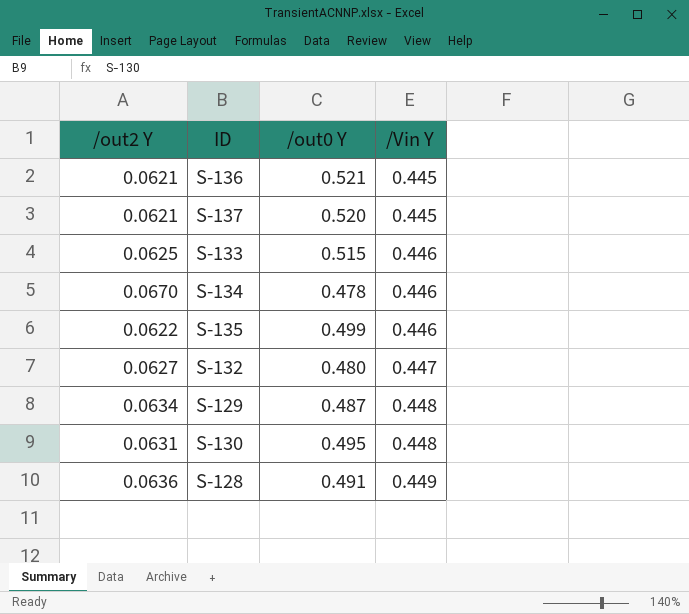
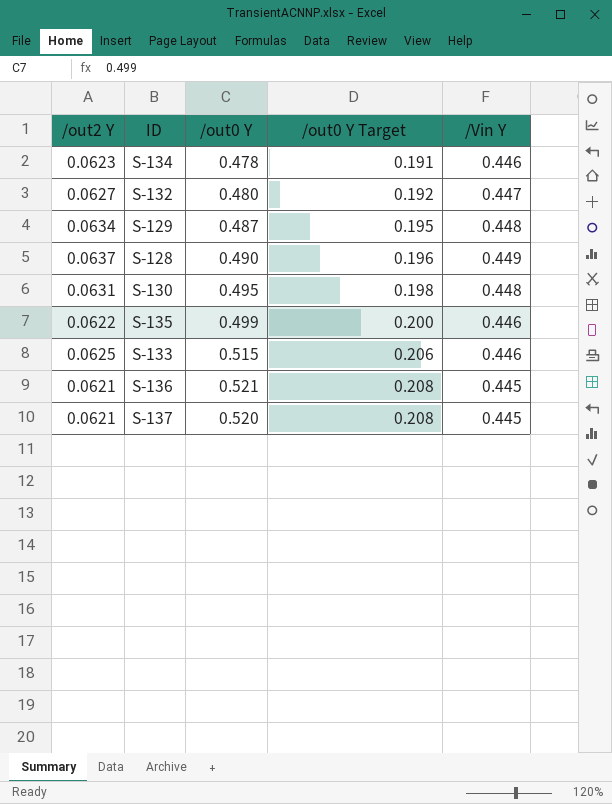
row order: /Vin Y ascending -> /out0 Y Target ascending
column /out0 Y Target | formula: none -> [/out0 Y] * 0.4
S-134 | /out2 Y: 0.0670 -> 0.0623
S-128 | /out2 Y: 0.0636 -> 0.0637
S-128 | /out0 Y: 0.491 -> 0.490

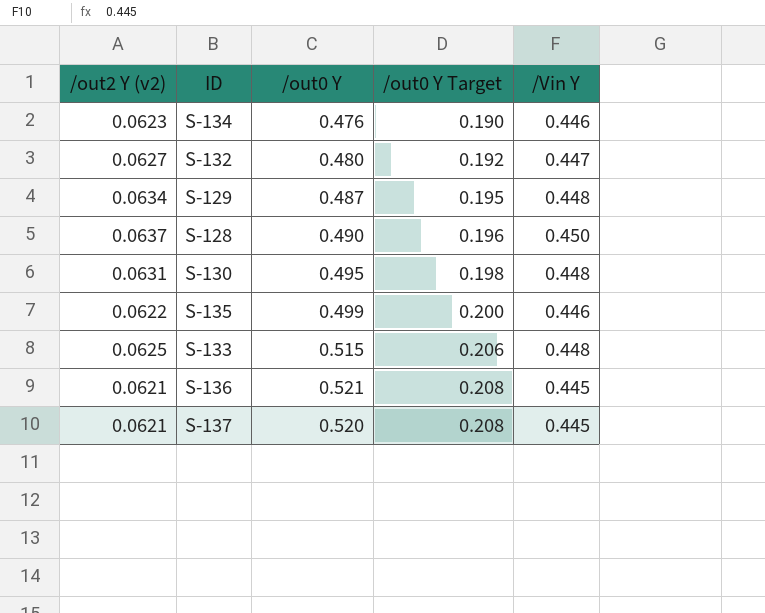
column name: /out2 Y -> /out2 Y (v2)
S-134 | /out0 Y: 0.478 -> 0.476
S-134 | /out0 Y Target: 0.191 -> 0.190
S-128 | /Vin Y: 0.449 -> 0.450
S-133 | /Vin Y: 0.446 -> 0.448

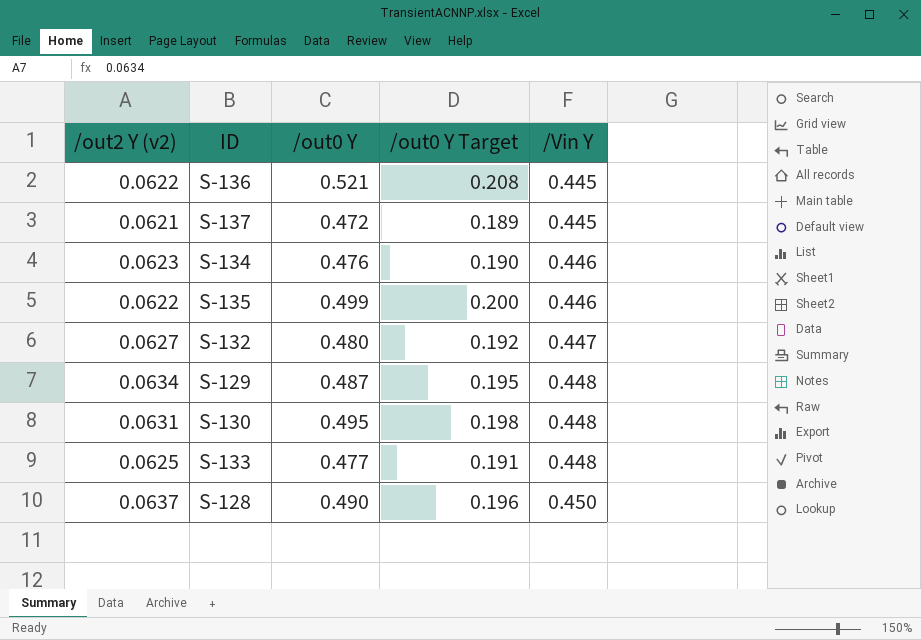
row order: /out0 Y Target ascending -> /Vin Y ascending
S-136 | /out2 Y (v2): 0.0621 -> 0.0622
S-137 | /out0 Y: 0.520 -> 0.472
S-137 | /out0 Y Target: 0.208 -> 0.189
S-133 | /out0 Y: 0.515 -> 0.477
S-133 | /out0 Y Target: 0.206 -> 0.191

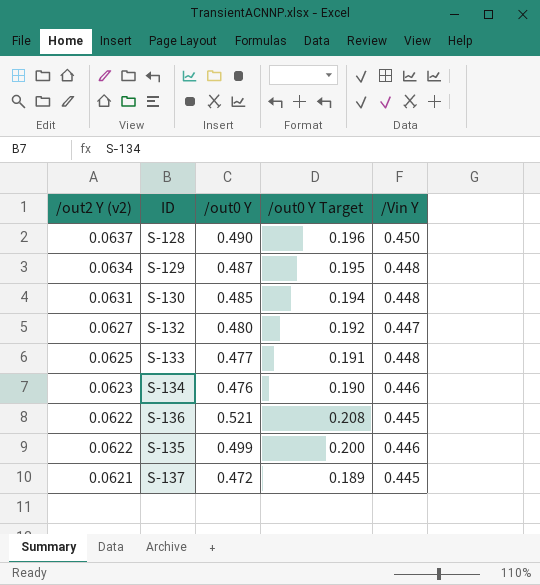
row order: /Vin Y ascending -> /out2 Y (v2) descending
S-130 | /out0 Y: 0.495 -> 0.485
S-130 | /out0 Y Target: 0.198 -> 0.194

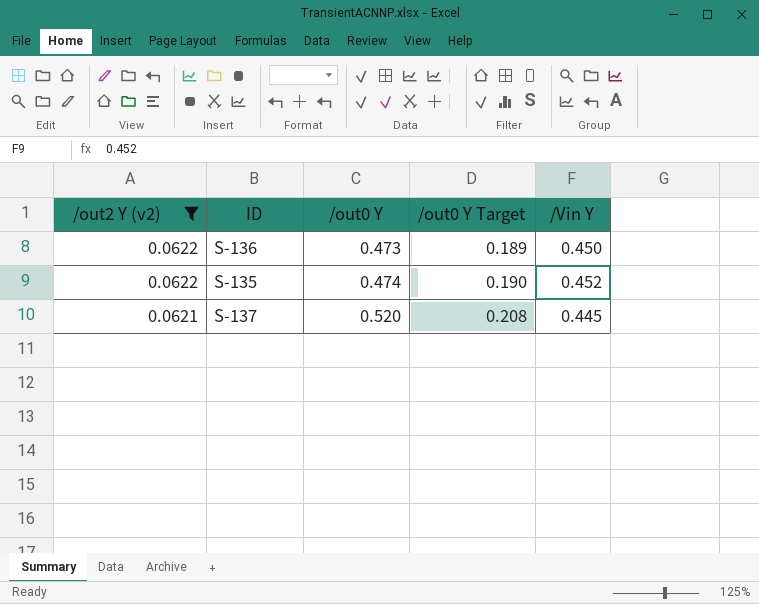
filter: none -> /out2 Y (v2) <= 0.0622
S-136 | /out0 Y: 0.521 -> 0.473
S-136 | /out0 Y Target: 0.208 -> 0.189
S-136 | /Vin Y: 0.445 -> 0.450
S-135 | /out0 Y: 0.499 -> 0.474
S-135 | /out0 Y Target: 0.200 -> 0.190
S-135 | /Vin Y: 0.446 -> 0.452
S-137 | /out0 Y: 0.472 -> 0.520
S-137 | /out0 Y Target: 0.189 -> 0.208

